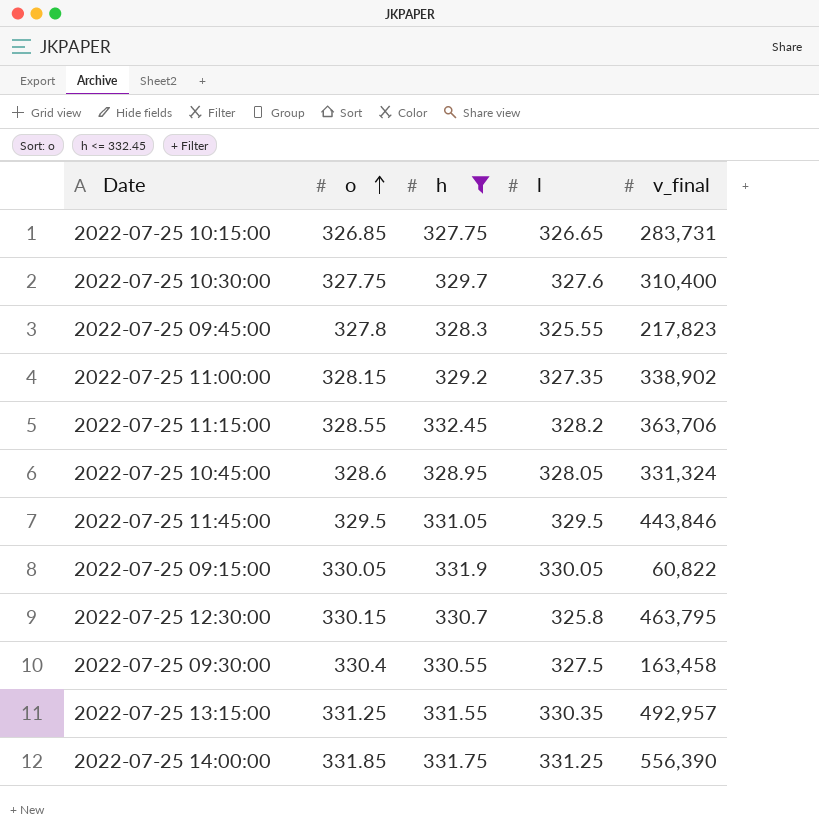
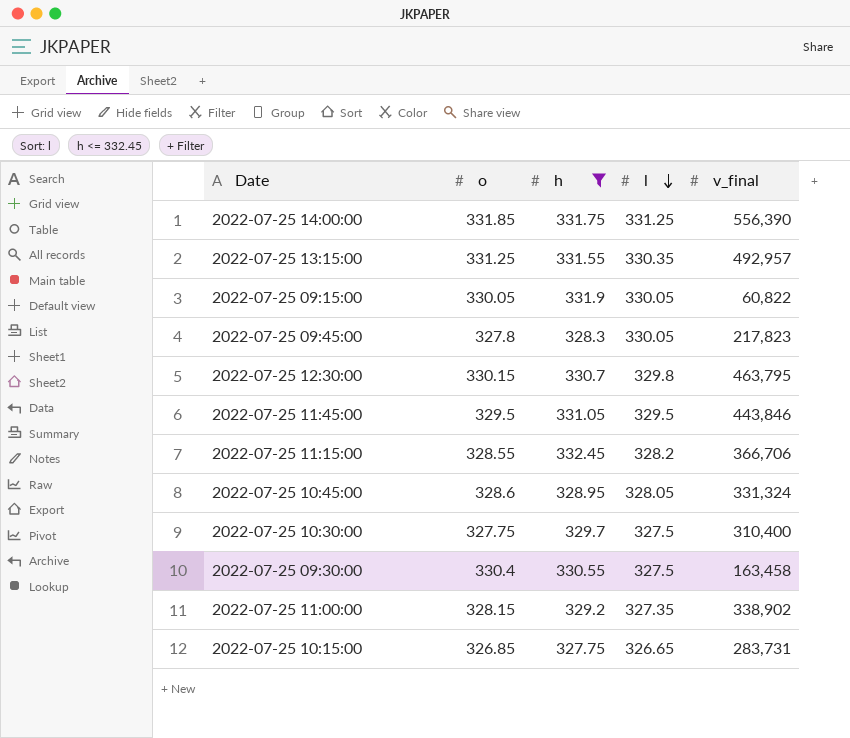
row order: o ascending -> l descending
2022-07-25 09:45:00 | l: 325.55 -> 330.05
2022-07-25 12:30:00 | l: 325.8 -> 329.8
2022-07-25 11:15:00 | v_final: 363,706 -> 366,706
2022-07-25 10:30:00 | l: 327.6 -> 327.5

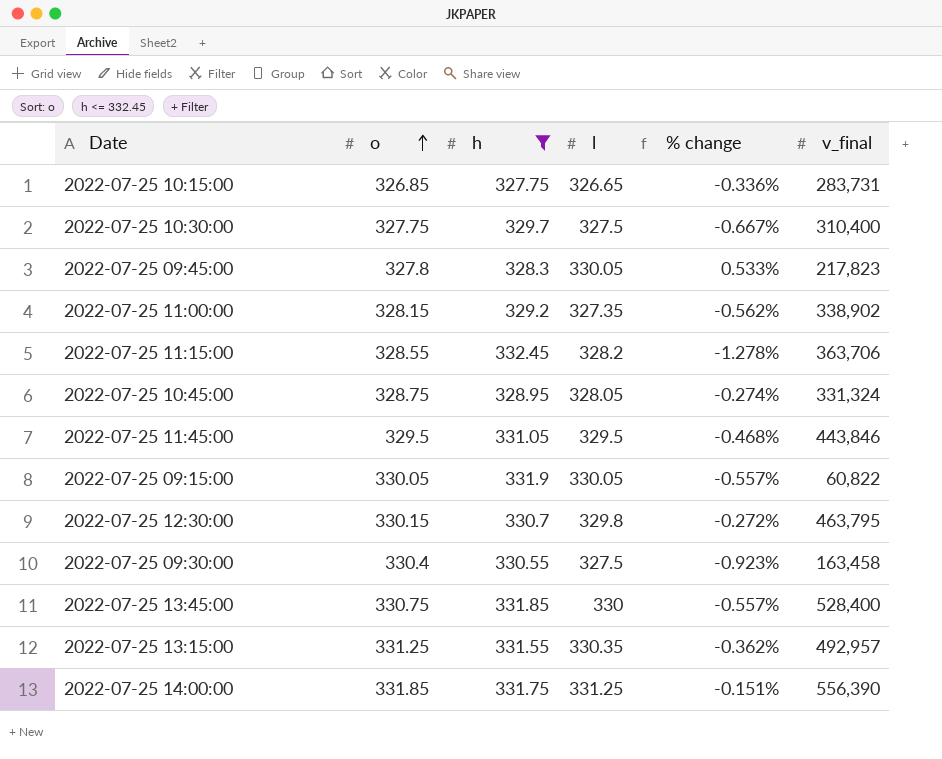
row order: l descending -> o ascending
column % change | formula: none -> ([l] - [h]) / [h]
2022-07-25 11:15:00 | v_final: 366,706 -> 363,706
2022-07-25 10:45:00 | o: 328.6 -> 328.75
row 2022-07-25 13:45:00: none -> 330.75 | 331.85 | 330 | -0.557% | 528,400

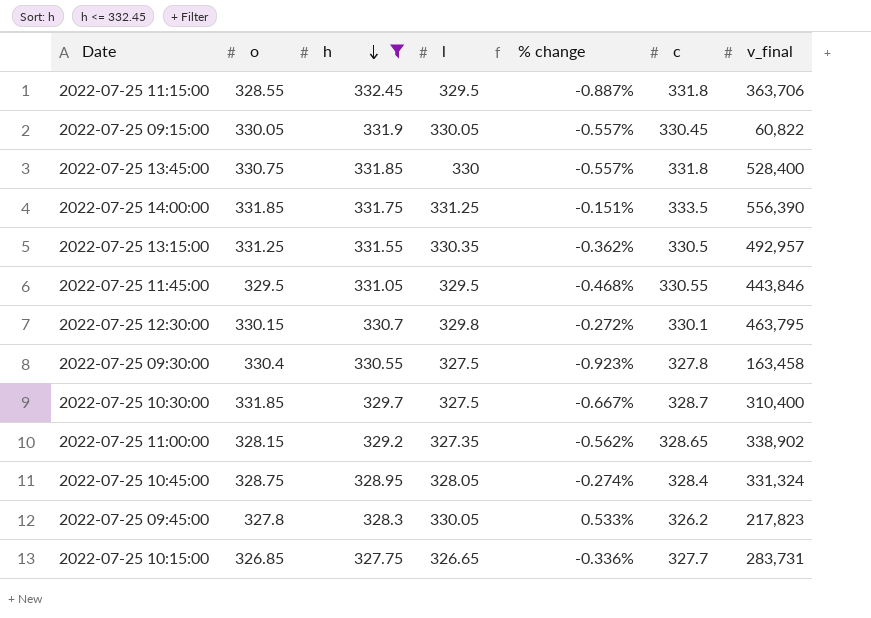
row order: o ascending -> h descending
column c | position: none -> 6
2022-07-25 11:15:00 | l: 328.2 -> 329.5
2022-07-25 11:15:00 | % change: -1.278% -> -0.887%
2022-07-25 10:30:00 | o: 327.75 -> 331.85

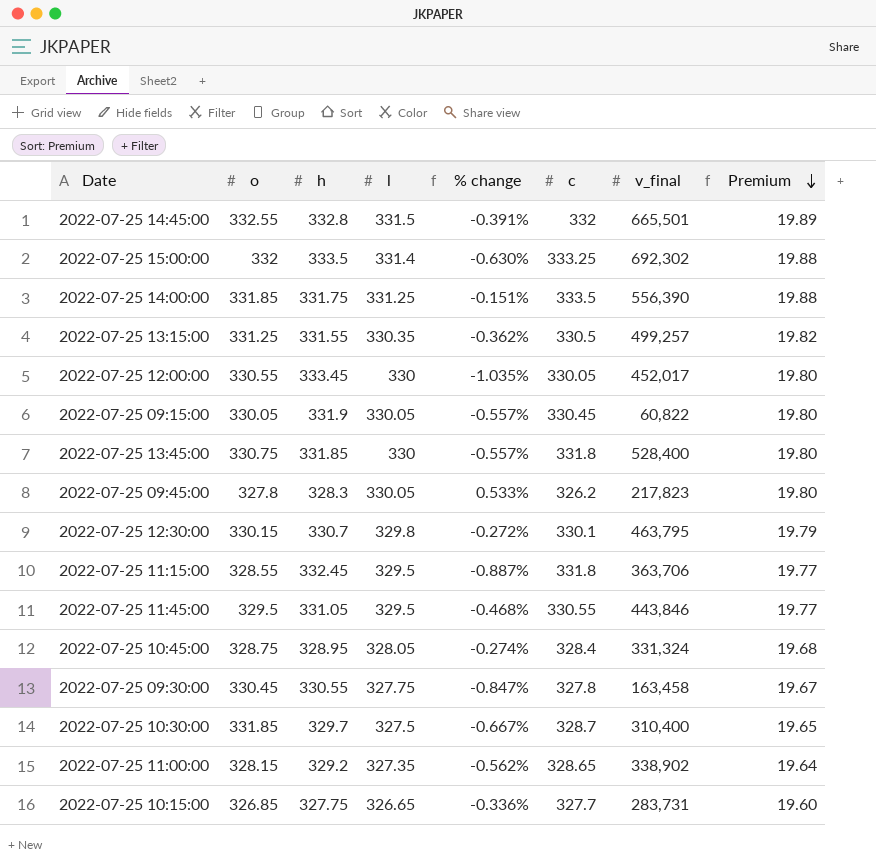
filter: h <= 332.45 -> none
row order: h descending -> Premium descending
column Premium | formula: none -> [l] * 0.06
2022-07-25 13:15:00 | v_final: 492,957 -> 499,257
2022-07-25 09:30:00 | o: 330.4 -> 330.45
2022-07-25 09:30:00 | l: 327.5 -> 327.75
2022-07-25 09:30:00 | % change: -0.923% -> -0.847%

